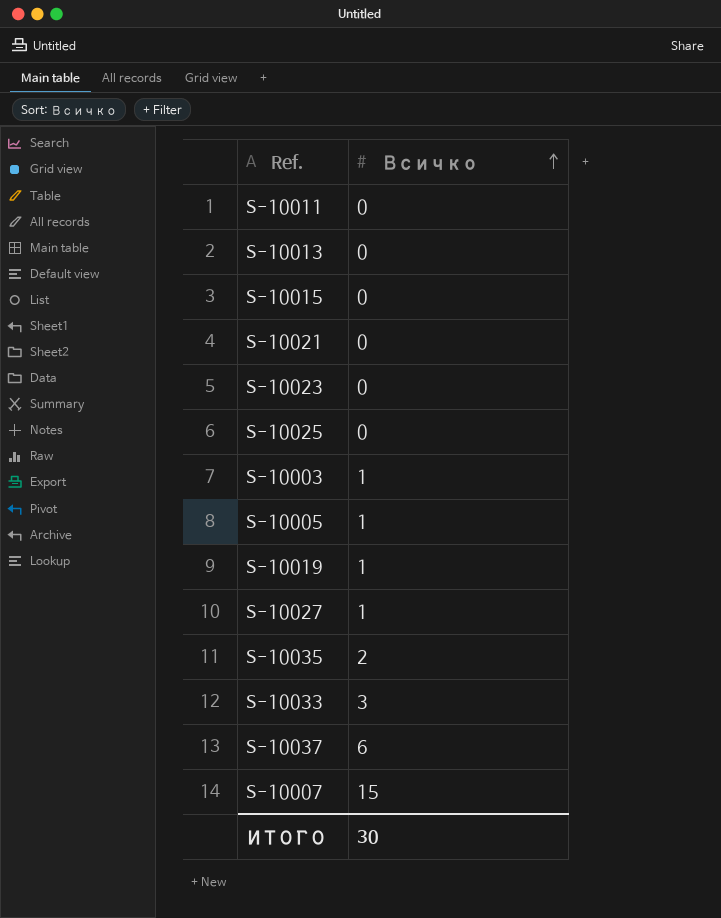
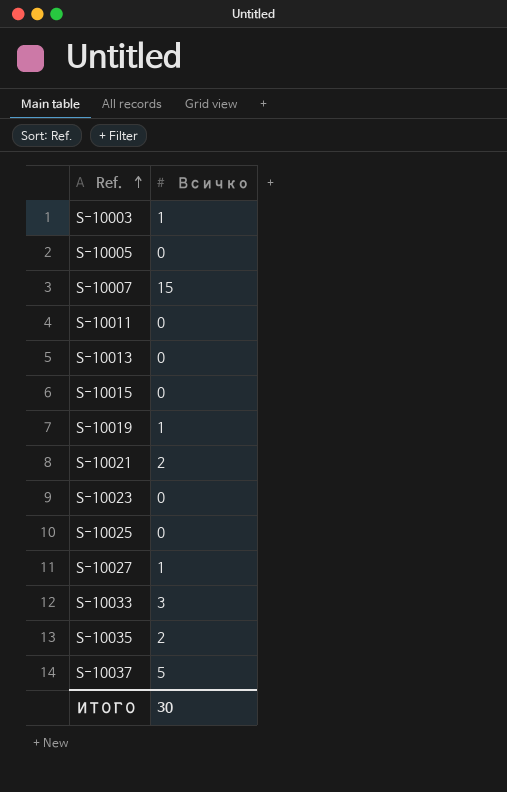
row order: Всичко ascending -> Ref. ascending
S-10005 | Всичко: 1 -> 0
S-10021 | Всичко: 0 -> 2
S-10037 | Всичко: 6 -> 5

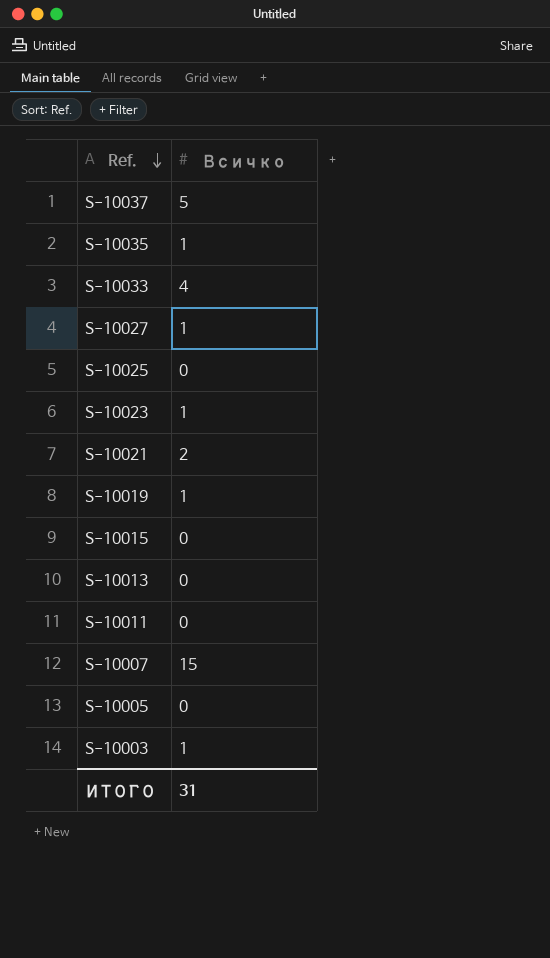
row order: Ref. ascending -> Ref. descending
S-10035 | Всичко: 2 -> 1
S-10033 | Всичко: 3 -> 4
S-10023 | Всичко: 0 -> 1
ИТОГО | Всичко: 30 -> 31

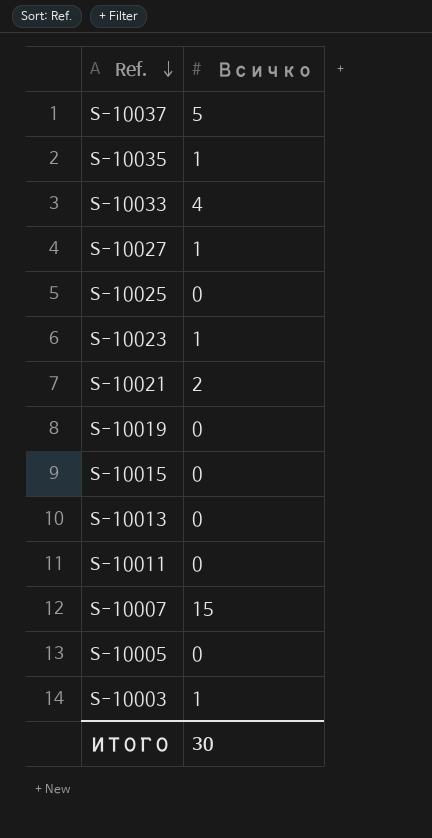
S-10019 | Всичко: 1 -> 0
ИТОГО | Всичко: 31 -> 30

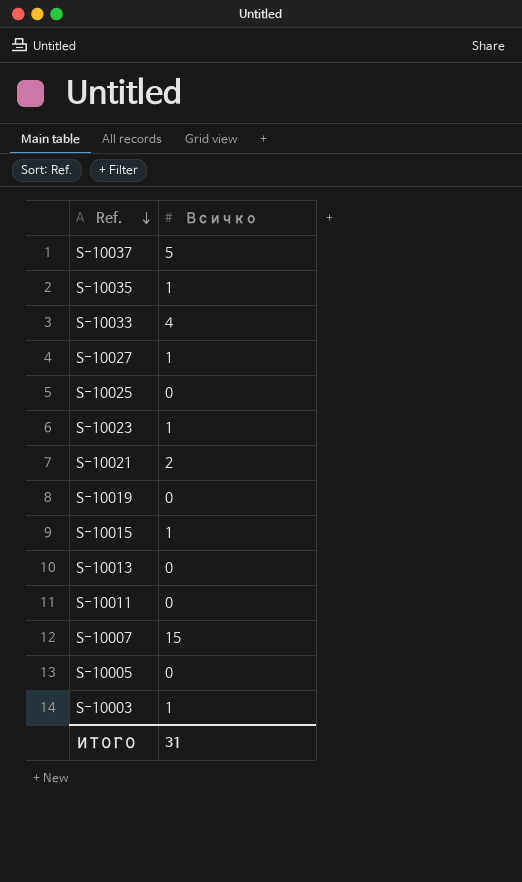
S-10015 | Всичко: 0 -> 1
ИТОГО | Всичко: 30 -> 31

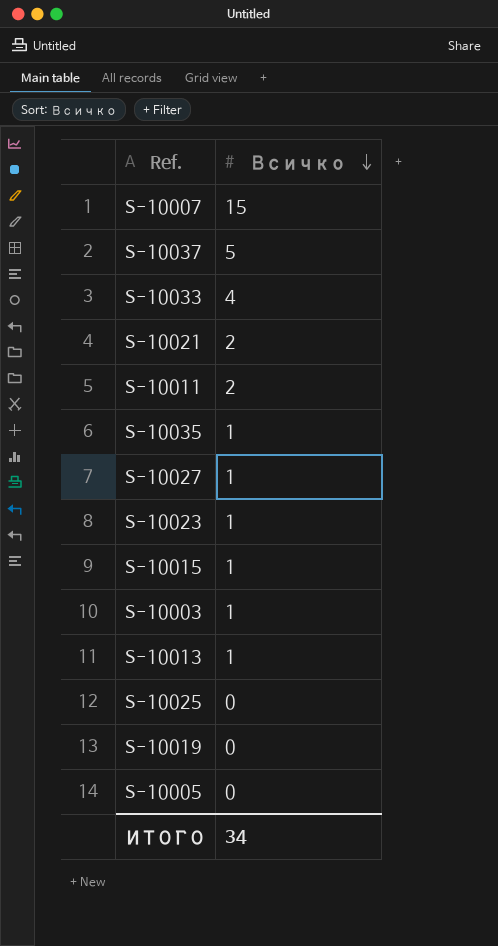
row order: Ref. descending -> Всичко descending
S-10011 | Всичко: 0 -> 2
S-10013 | Всичко: 0 -> 1
ИТОГО | Всичко: 31 -> 34

